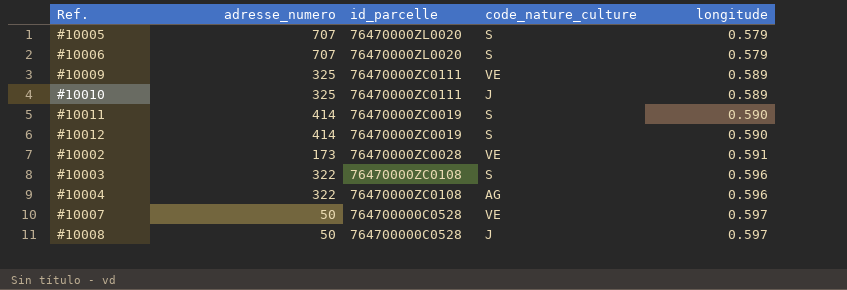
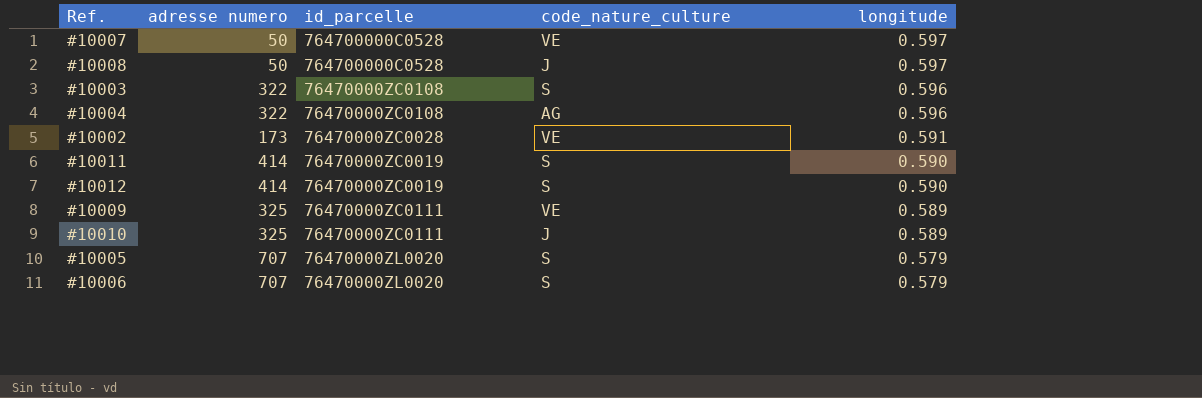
row order: longitude ascending -> longitude descending
column name: adresse_numero -> adresse numero

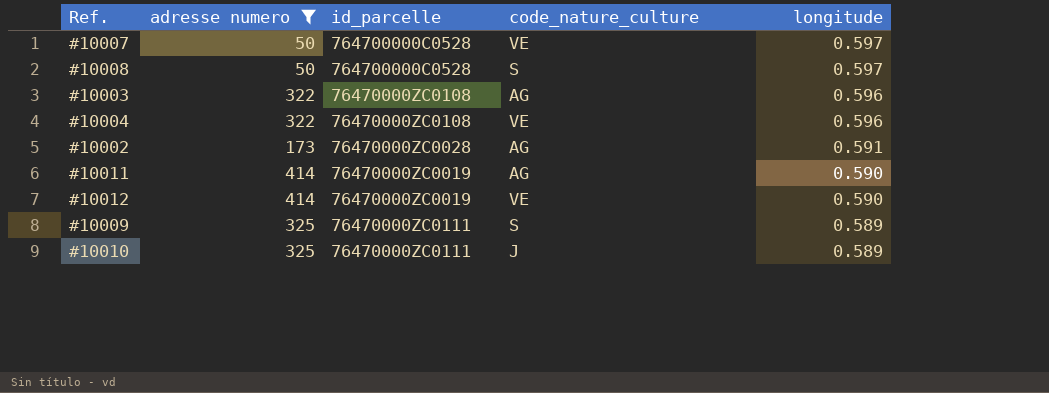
filter: none -> adresse numero != 707
#10008 | code_nature_culture: J -> S
#10003 | code_nature_culture: S -> AG
#10004 | code_nature_culture: AG -> VE
#10002 | code_nature_culture: VE -> AG
#10011 | code_nature_culture: S -> AG
#10012 | code_nature_culture: S -> VE
#10009 | code_nature_culture: VE -> S

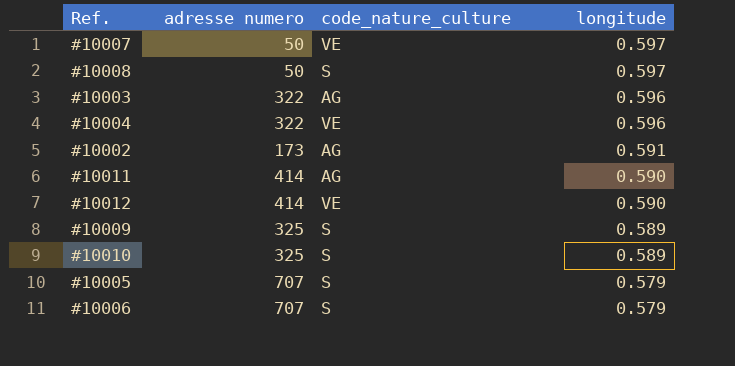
filter: adresse numero != 707 -> none
column id_parcelle | position: 3 -> none
#10010 | code_nature_culture: J -> S

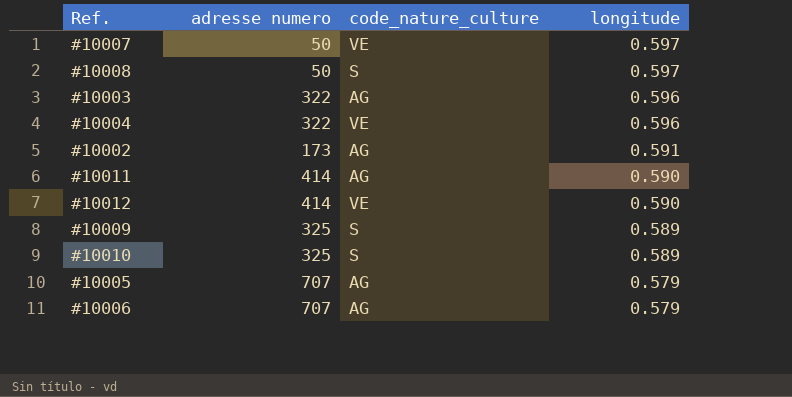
#10005 | code_nature_culture: S -> AG
#10006 | code_nature_culture: S -> AG

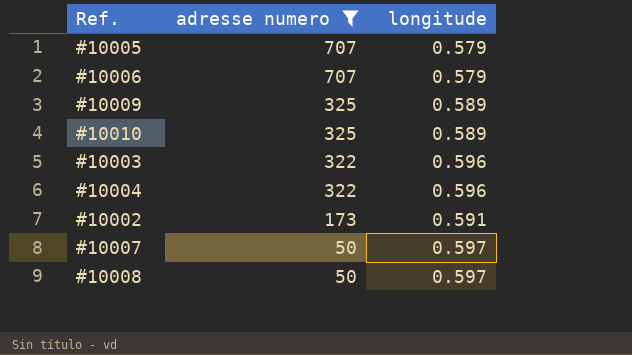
filter: none -> adresse numero != 414
row order: longitude descending -> adresse numero descending
column code_nature_culture | position: 3 -> none

